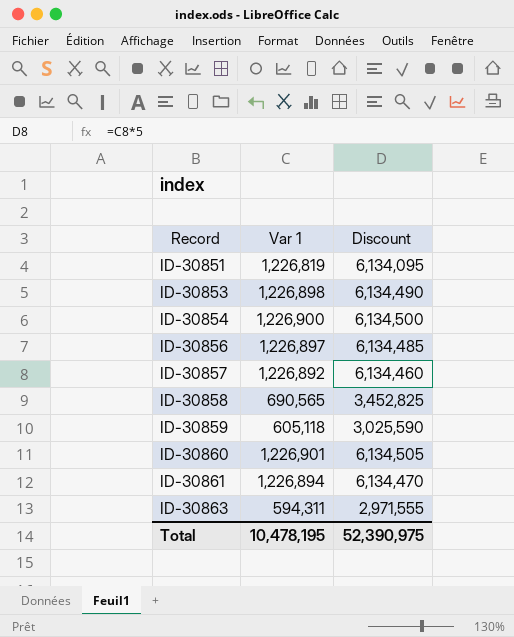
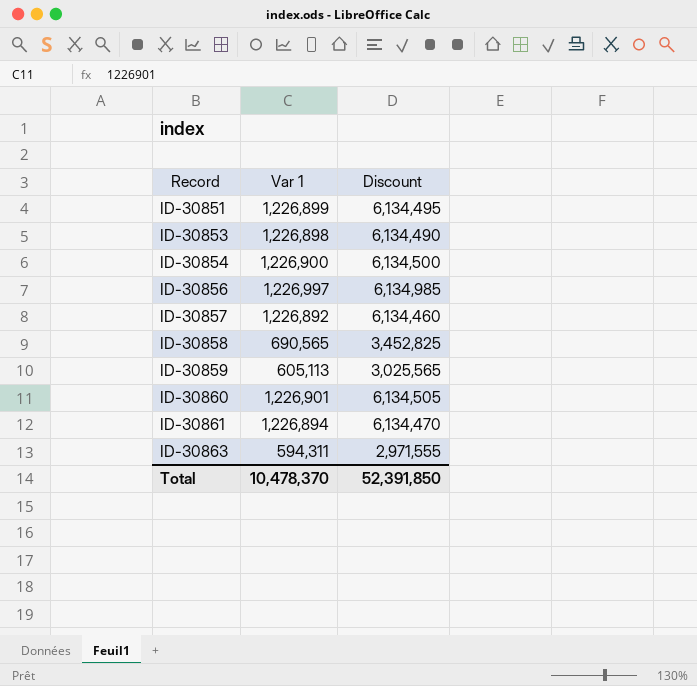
ID-30851 | Var 1: 1,226,819 -> 1,226,899
ID-30851 | Discount: 6,134,095 -> 6,134,495
ID-30856 | Var 1: 1,226,897 -> 1,226,997
ID-30856 | Discount: 6,134,485 -> 6,134,985
ID-30859 | Var 1: 605,118 -> 605,113
ID-30859 | Discount: 3,025,590 -> 3,025,565
Total | Var 1: 10,478,195 -> 10,478,370
Total | Discount: 52,390,975 -> 52,391,850

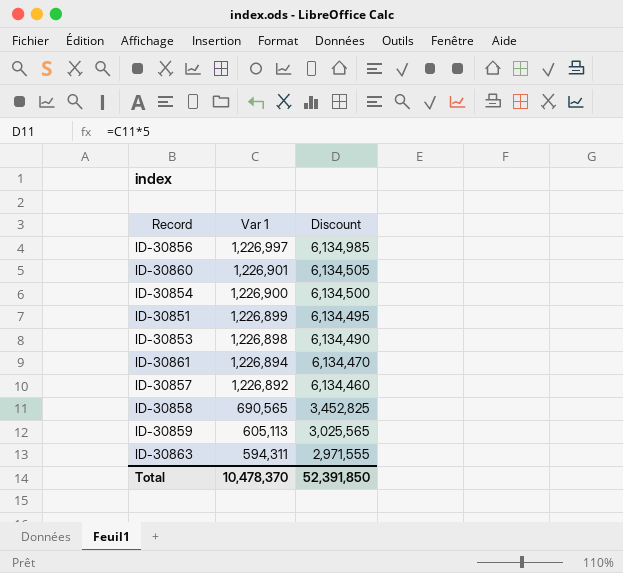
row order: Record ascending -> Var 1 descending

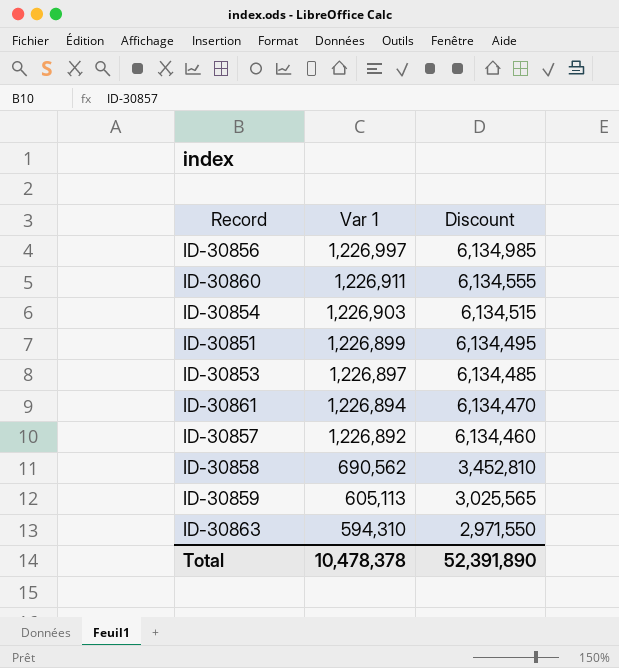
ID-30860 | Var 1: 1,226,901 -> 1,226,911
ID-30860 | Discount: 6,134,505 -> 6,134,555
ID-30854 | Var 1: 1,226,900 -> 1,226,903
ID-30854 | Discount: 6,134,500 -> 6,134,515
ID-30853 | Var 1: 1,226,898 -> 1,226,897
ID-30853 | Discount: 6,134,490 -> 6,134,485
ID-30858 | Var 1: 690,565 -> 690,562
ID-30858 | Discount: 3,452,825 -> 3,452,810
ID-30863 | Var 1: 594,311 -> 594,310
ID-30863 | Discount: 2,971,555 -> 2,971,550
Total | Var 1: 10,478,370 -> 10,478,378
Total | Discount: 52,391,850 -> 52,391,890

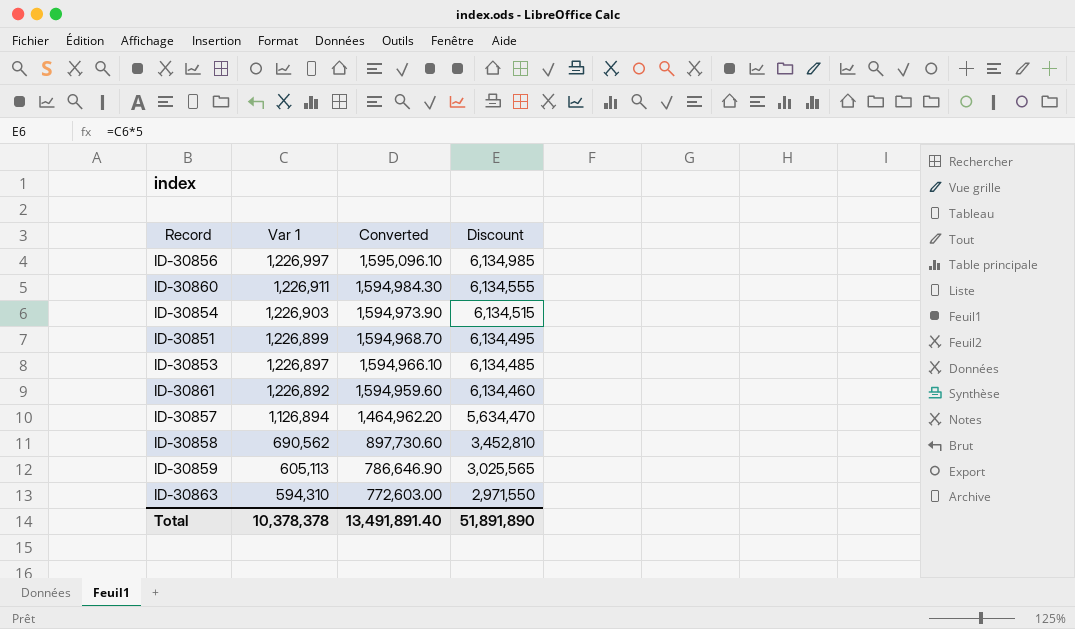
column Converted | formula: none -> [Var 1] * 1.3
ID-30861 | Var 1: 1,226,894 -> 1,226,892
ID-30861 | Discount: 6,134,470 -> 6,134,460
ID-30857 | Var 1: 1,226,892 -> 1,126,894
ID-30857 | Discount: 6,134,460 -> 5,634,470
Total | Var 1: 10,478,378 -> 10,378,378
Total | Discount: 52,391,890 -> 51,891,890

